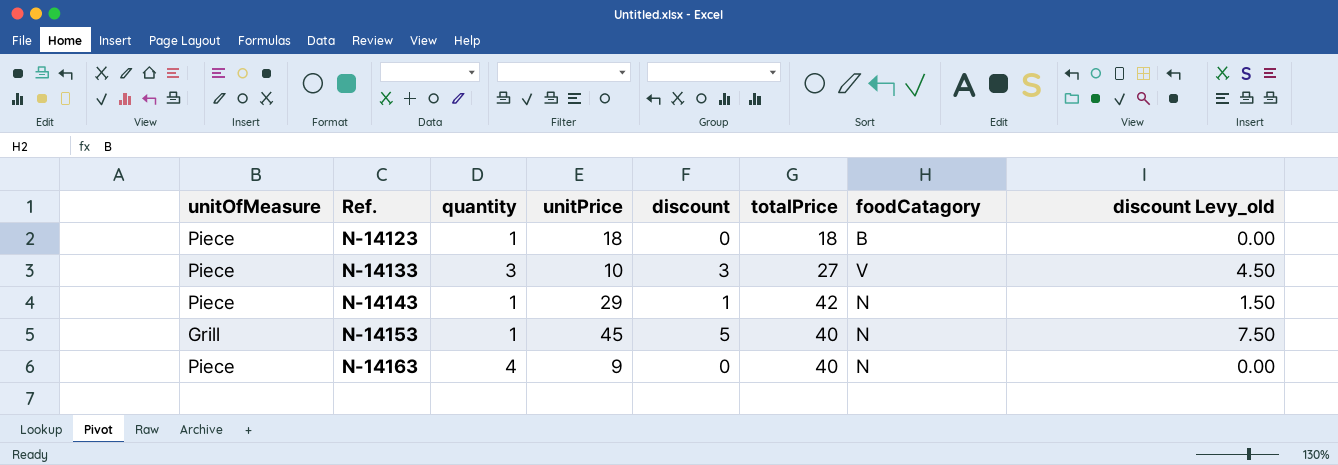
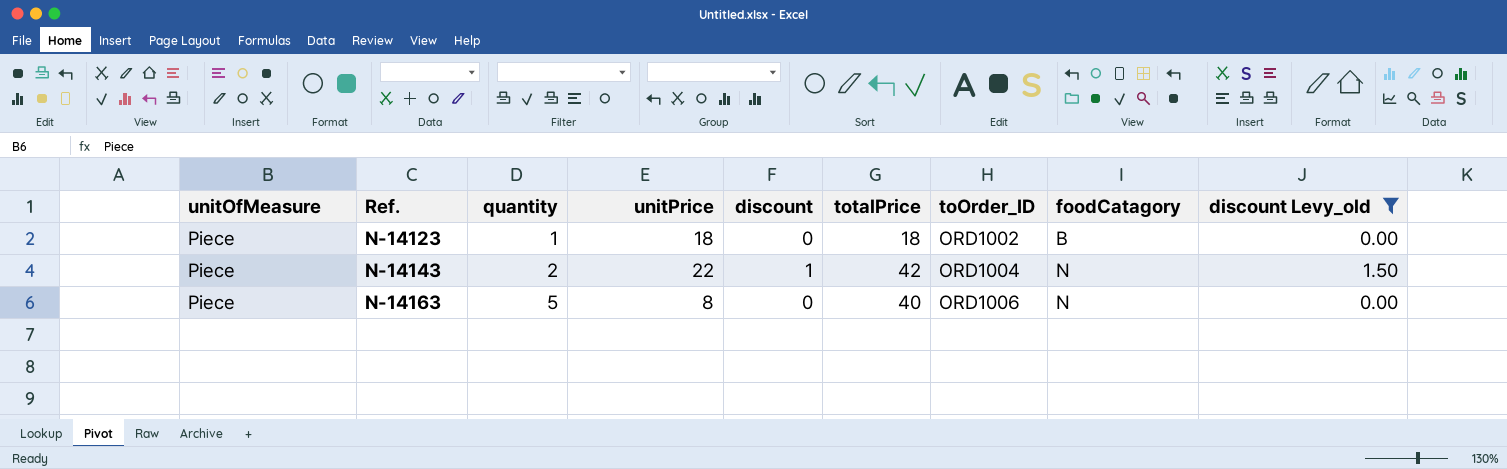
filter: none -> discount Levy_old <= 1.50
column toOrder_ID | position: none -> 7
N-14143 | quantity: 1 -> 2
N-14143 | unitPrice: 29 -> 22
N-14163 | quantity: 4 -> 5
N-14163 | unitPrice: 9 -> 8

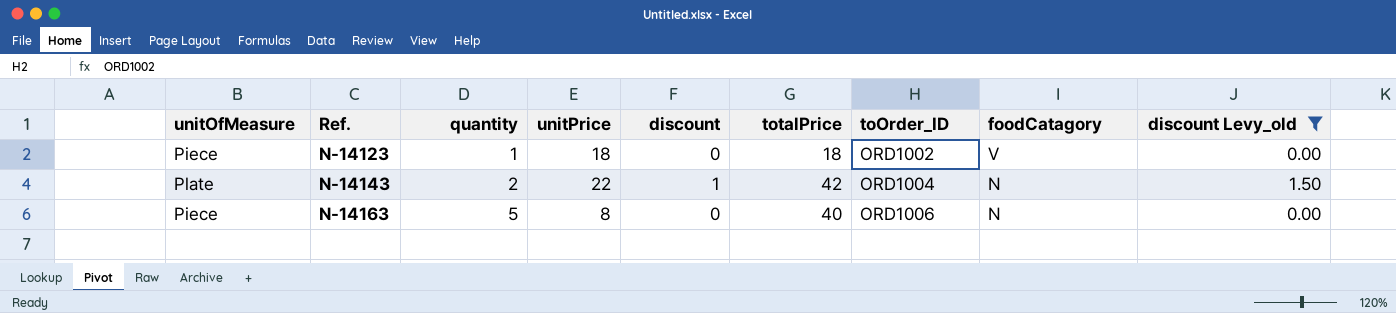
N-14123 | foodCatagory: B -> V
N-14143 | unitOfMeasure: Piece -> Plate

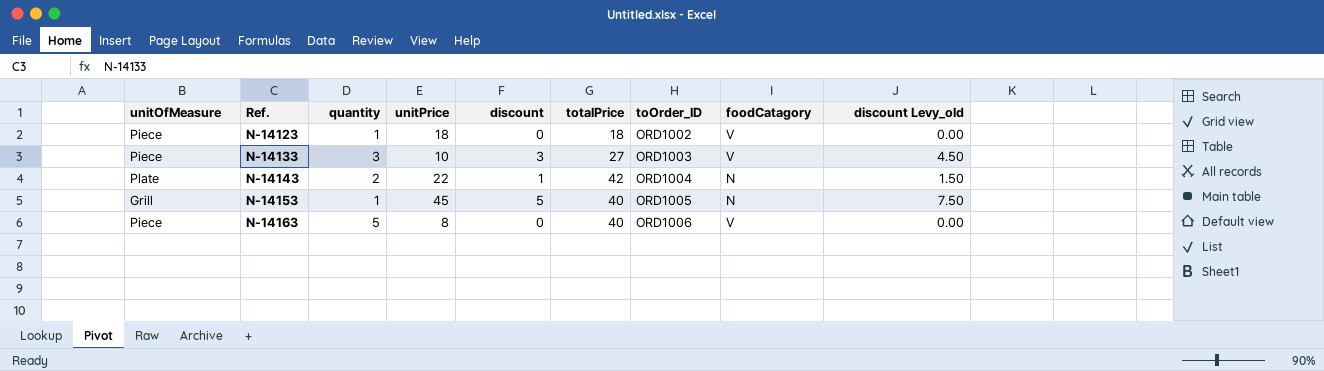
filter: discount Levy_old <= 1.50 -> none
N-14163 | foodCatagory: N -> V

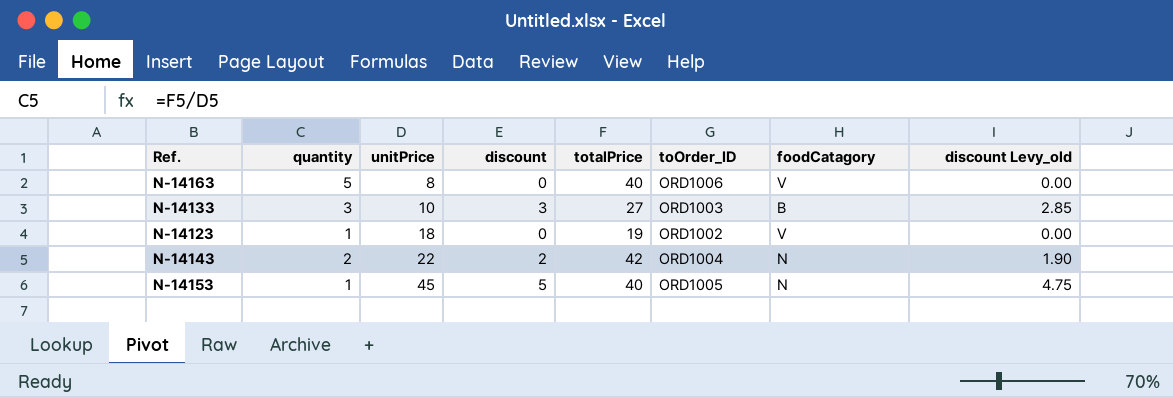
row order: Ref. ascending -> unitPrice ascending
column unitOfMeasure | position: 1 -> none
column discount Levy_old | formula: [discount] * 1.5 -> [discount] * 0.95
N-14133 | foodCatagory: V -> B
N-14123 | totalPrice: 18 -> 19
N-14143 | discount: 1 -> 2

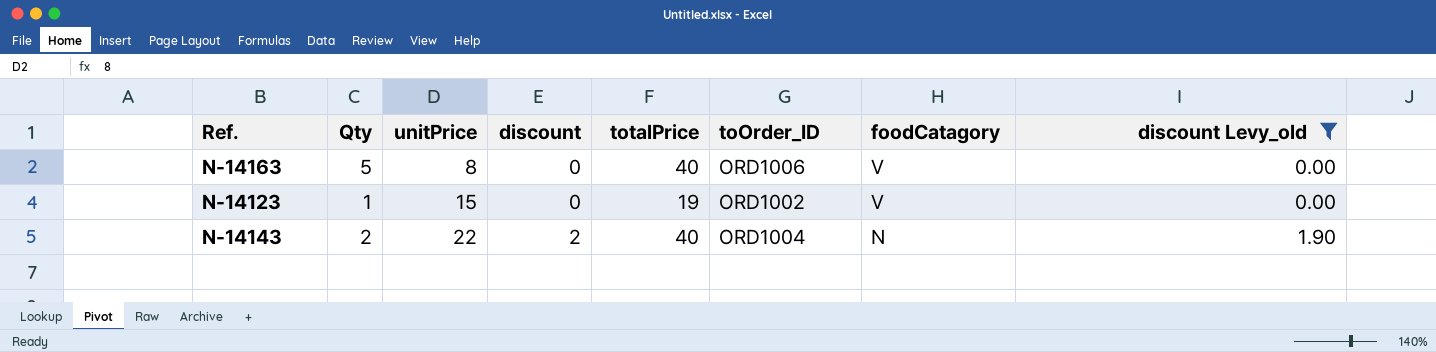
filter: none -> discount Levy_old <= 1.90
column name: quantity -> Qty
N-14123 | unitPrice: 18 -> 15
N-14143 | totalPrice: 42 -> 40

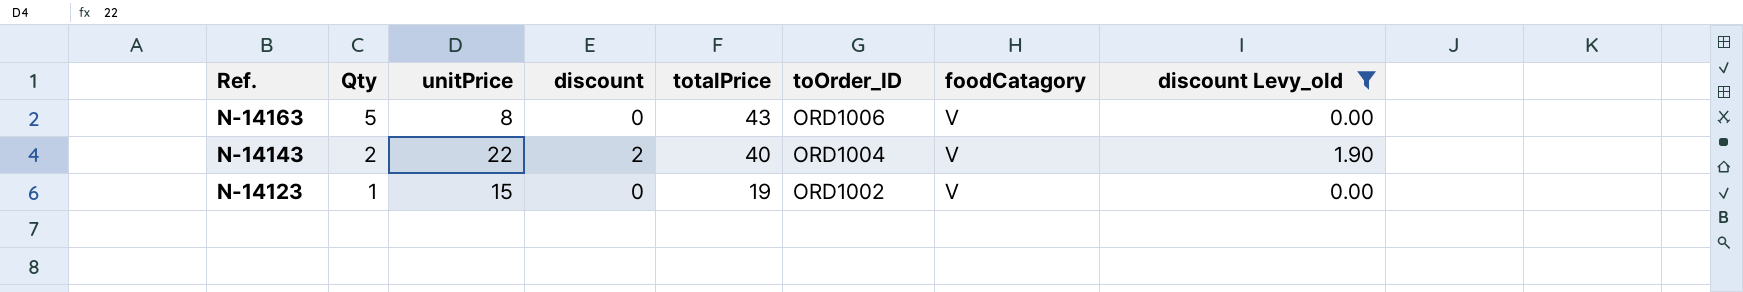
row order: unitPrice ascending -> Ref. descending
N-14163 | totalPrice: 40 -> 43
N-14143 | foodCatagory: N -> V

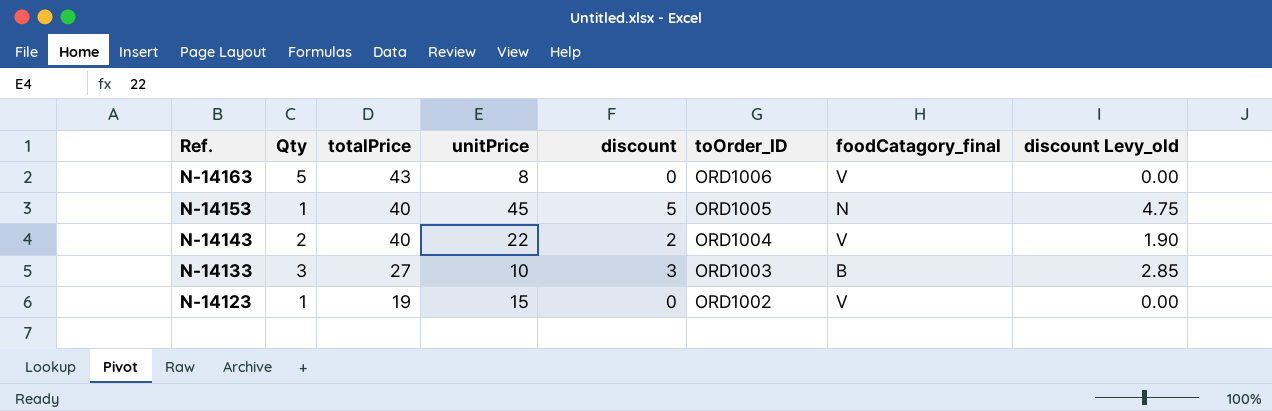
filter: discount Levy_old <= 1.90 -> none
column totalPrice | position: 5 -> 3
column name: foodCatagory -> foodCatagory_final

